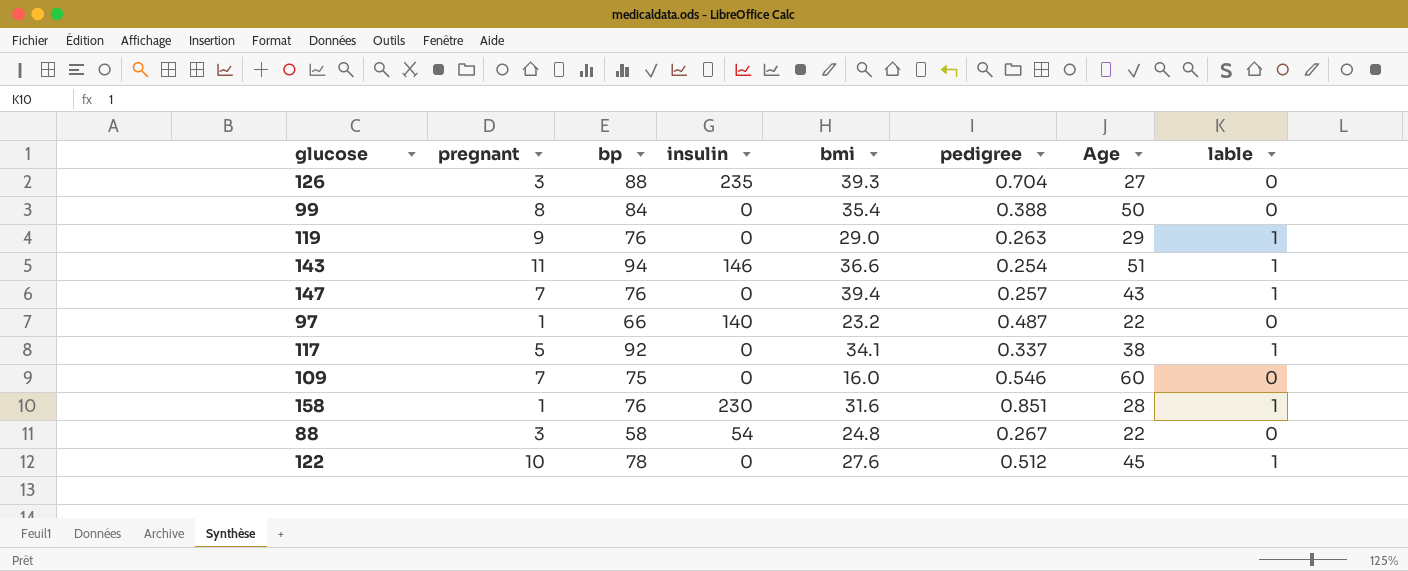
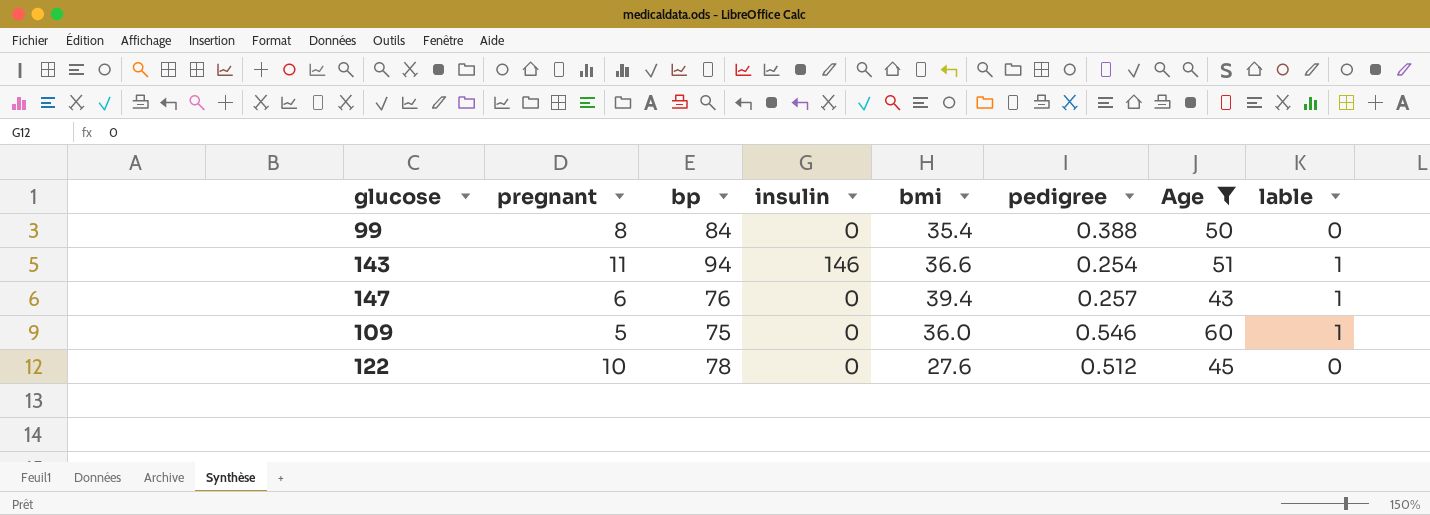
filter: none -> Age >= 43
147 | pregnant: 7 -> 6
109 | pregnant: 7 -> 5
109 | bmi: 16.0 -> 36.0
109 | lable: 0 -> 1
122 | lable: 1 -> 0

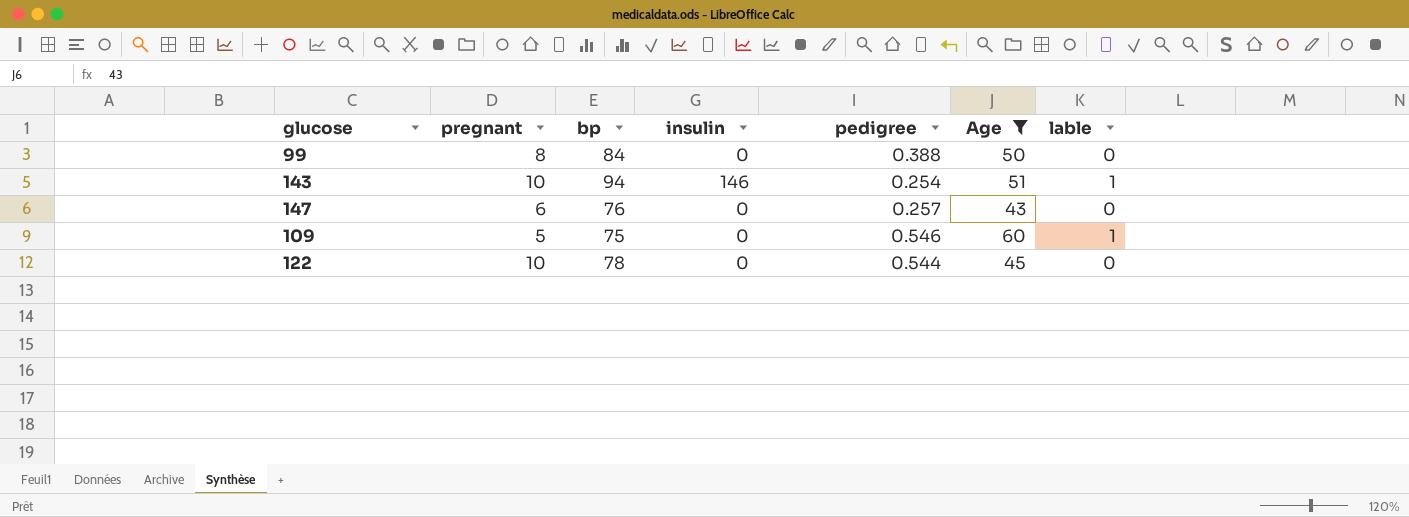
column bmi | position: 5 -> none
143 | pregnant: 11 -> 10
147 | lable: 1 -> 0
122 | pedigree: 0.512 -> 0.544

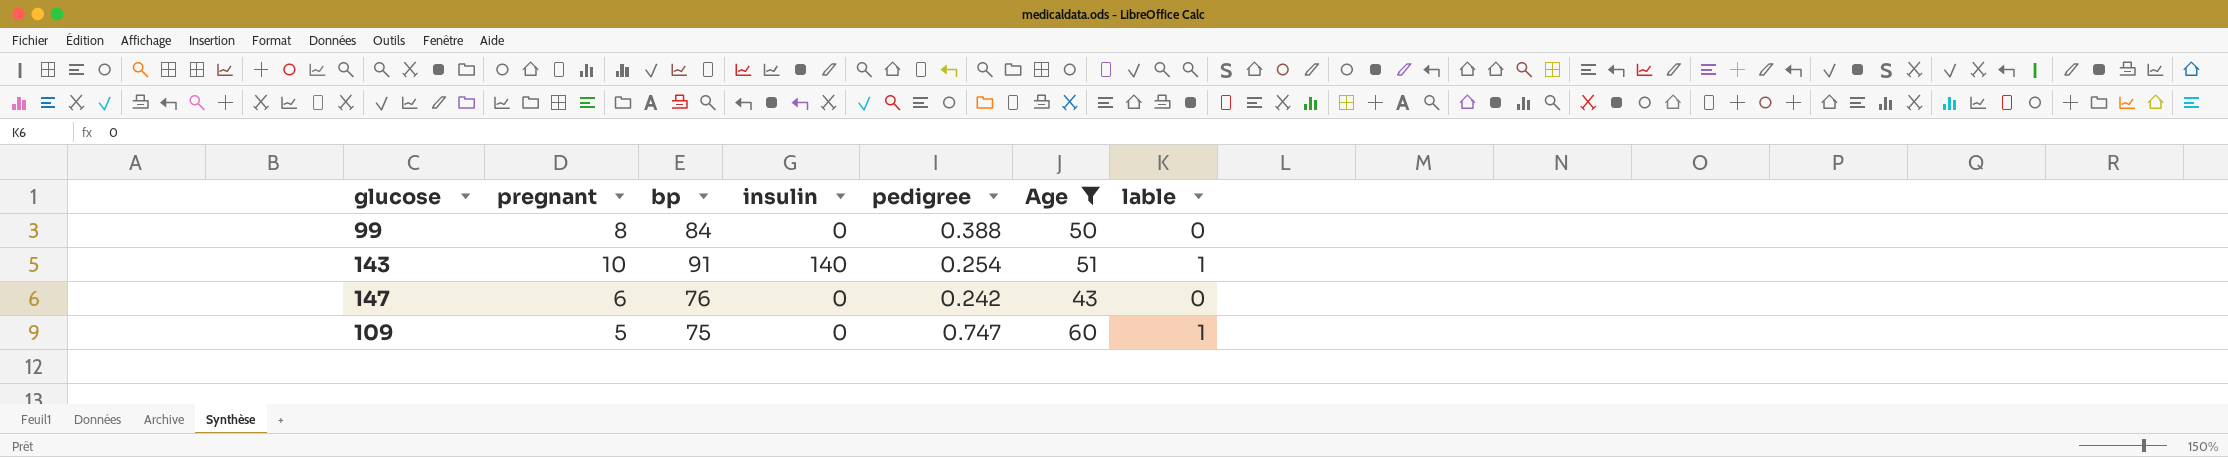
row 122: 10 | 78 | 0 | 0.544 | 45 | 0 -> none
143 | bp: 94 -> 91
143 | insulin: 146 -> 140
147 | pedigree: 0.257 -> 0.242
109 | pedigree: 0.546 -> 0.747

